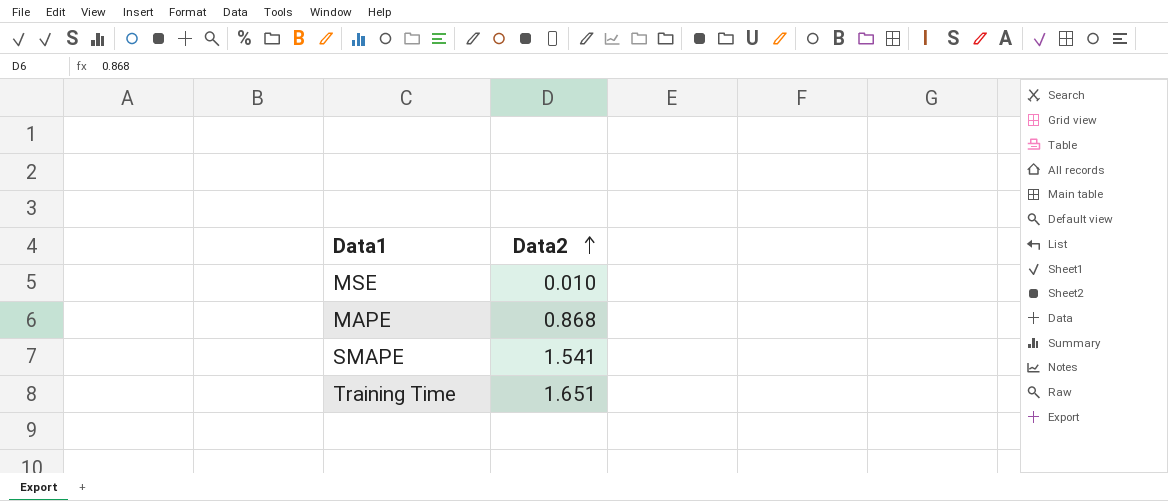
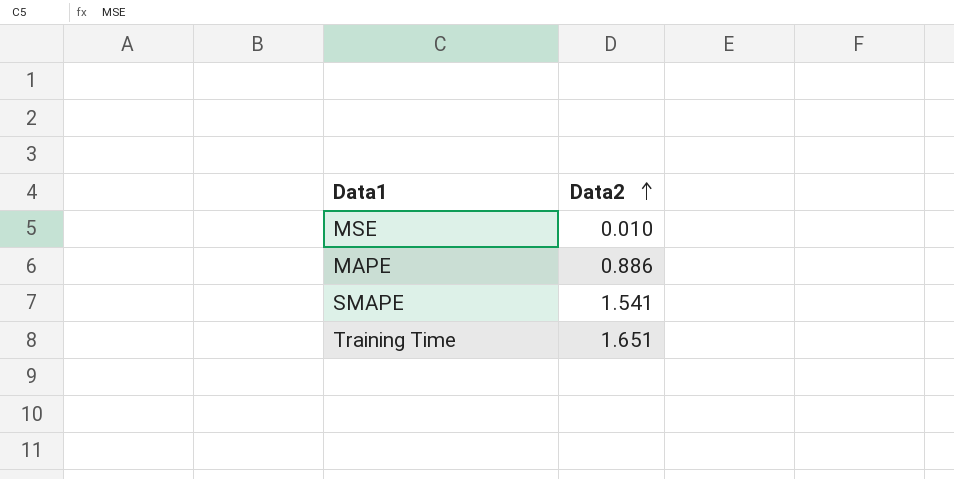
MAPE | Data2: 0.868 -> 0.886

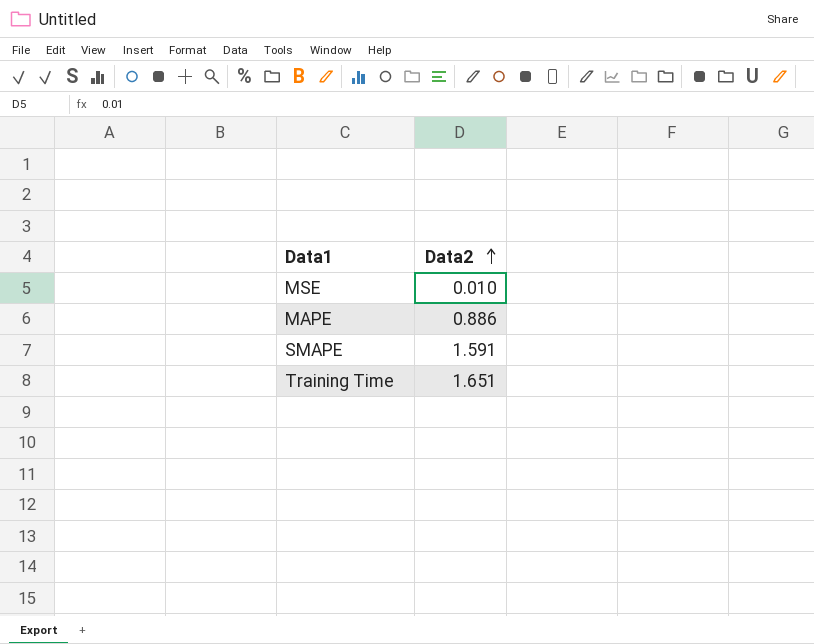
SMAPE | Data2: 1.541 -> 1.591

